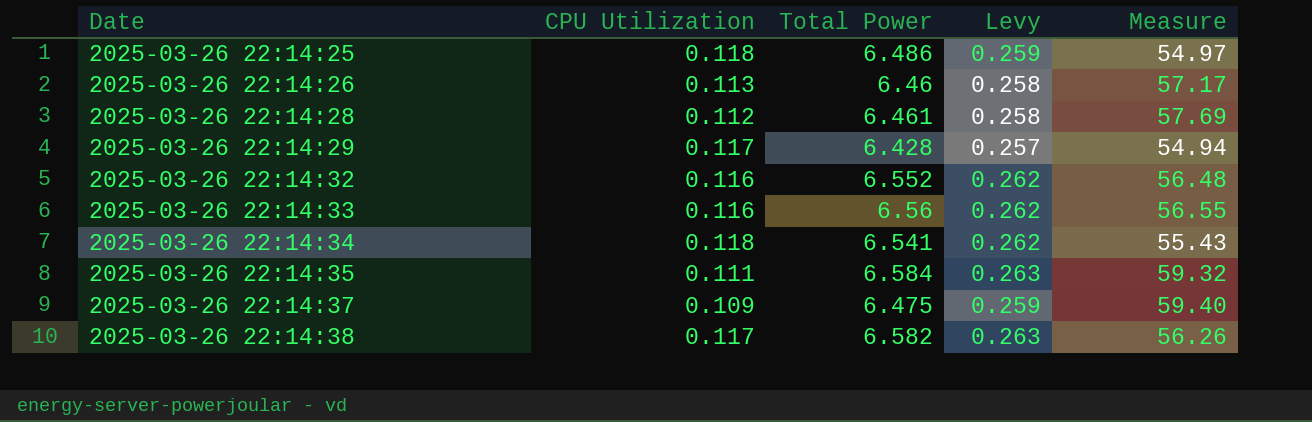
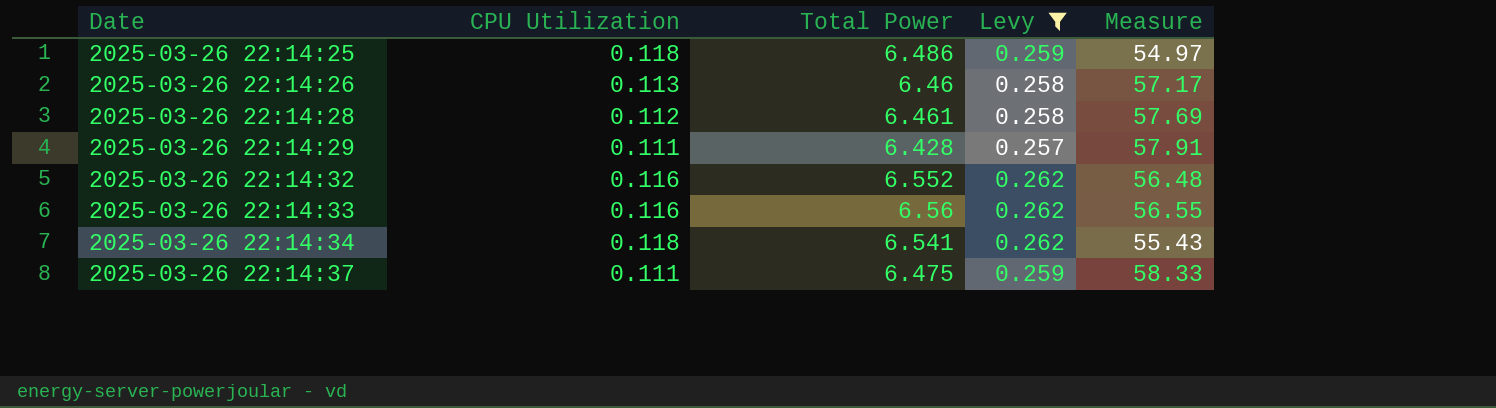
filter: none -> Levy != 0.263
2025-03-26 22:14:29 | CPU Utilization: 0.117 -> 0.111
2025-03-26 22:14:29 | Measure: 54.94 -> 57.91
2025-03-26 22:14:37 | CPU Utilization: 0.109 -> 0.111
2025-03-26 22:14:37 | Measure: 59.40 -> 58.33

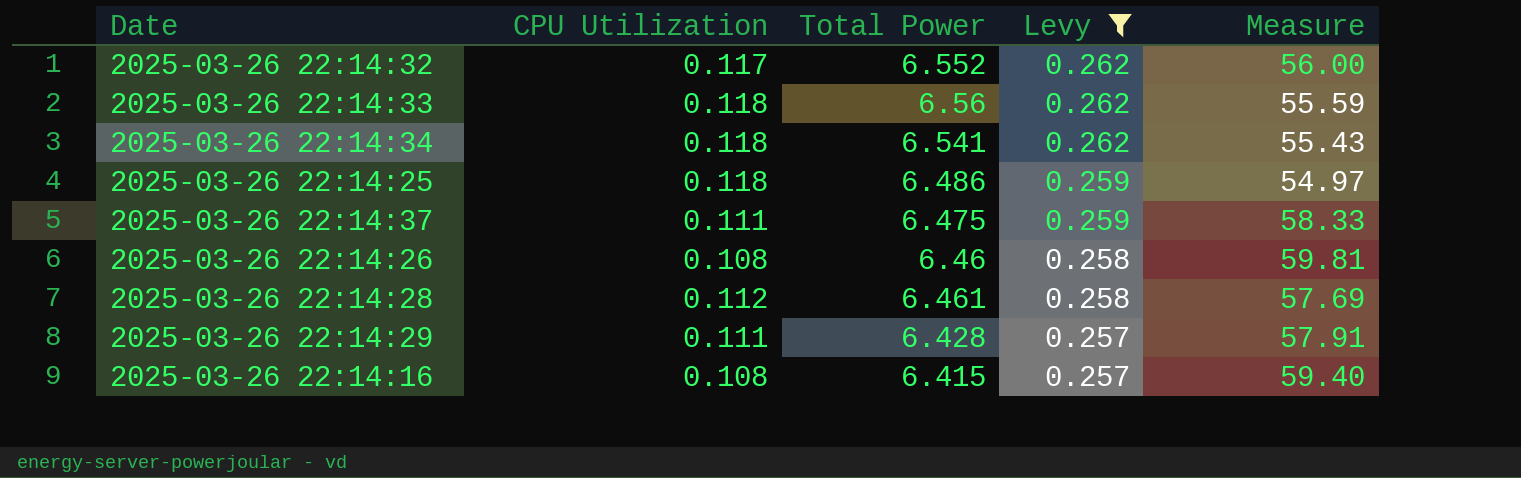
row order: Date ascending -> Levy descending
2025-03-26 22:14:32 | CPU Utilization: 0.116 -> 0.117
2025-03-26 22:14:32 | Measure: 56.48 -> 56.00
2025-03-26 22:14:33 | CPU Utilization: 0.116 -> 0.118
2025-03-26 22:14:33 | Measure: 56.55 -> 55.59
2025-03-26 22:14:26 | CPU Utilization: 0.113 -> 0.108
2025-03-26 22:14:26 | Measure: 57.17 -> 59.81
row 2025-03-26 22:14:16: none -> 0.108 | 6.415 | 0.257 | 59.40

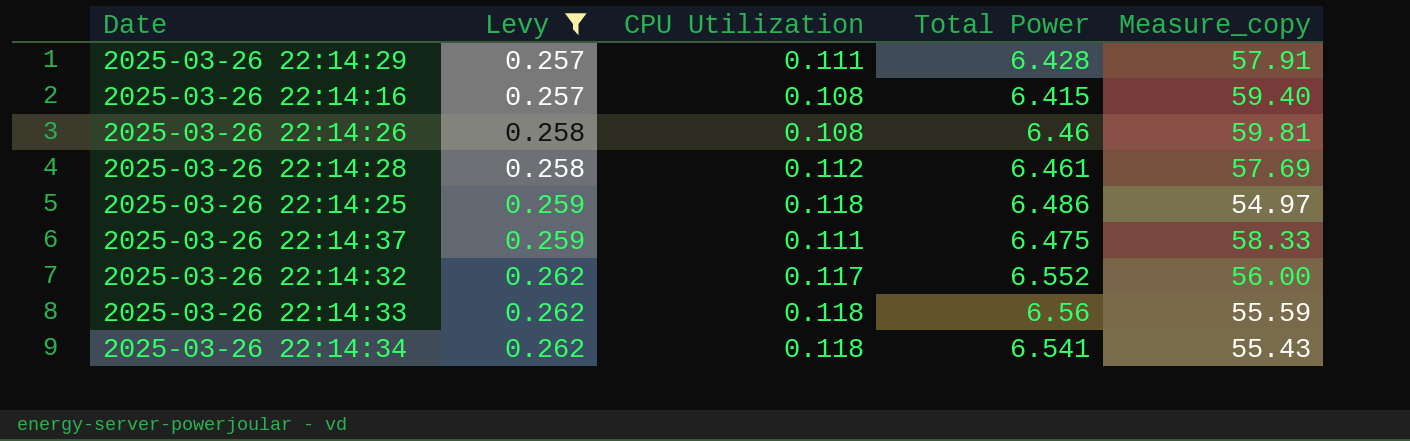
row order: Levy descending -> Levy ascending
column Levy | position: 4 -> 2
column name: Measure -> Measure_copy

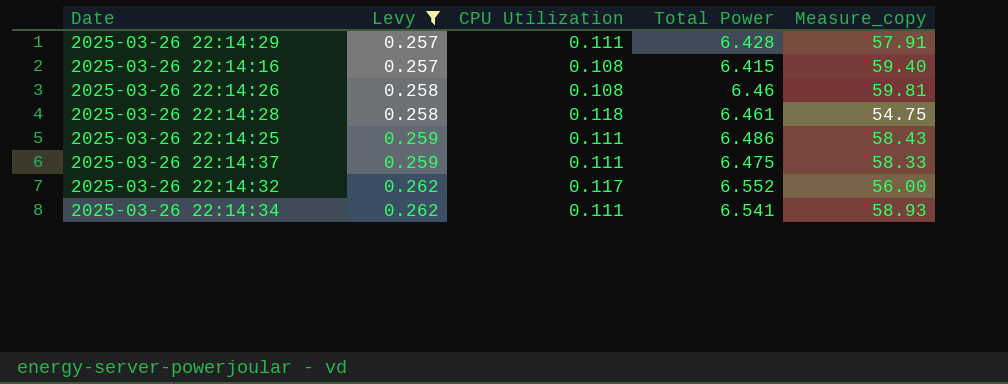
row 2025-03-26 22:14:33: 0.262 | 0.118 | 6.56 | 55.59 -> none
2025-03-26 22:14:28 | CPU Utilization: 0.112 -> 0.118
2025-03-26 22:14:28 | Measure_copy: 57.69 -> 54.75
2025-03-26 22:14:25 | CPU Utilization: 0.118 -> 0.111
2025-03-26 22:14:25 | Measure_copy: 54.97 -> 58.43
2025-03-26 22:14:34 | CPU Utilization: 0.118 -> 0.111
2025-03-26 22:14:34 | Measure_copy: 55.43 -> 58.93

